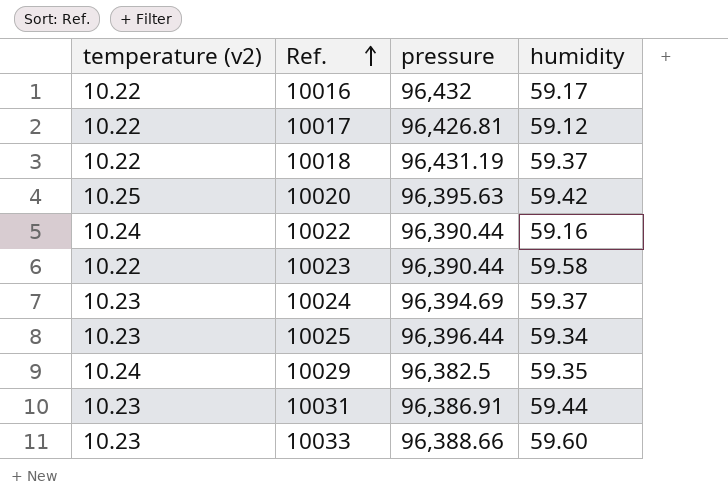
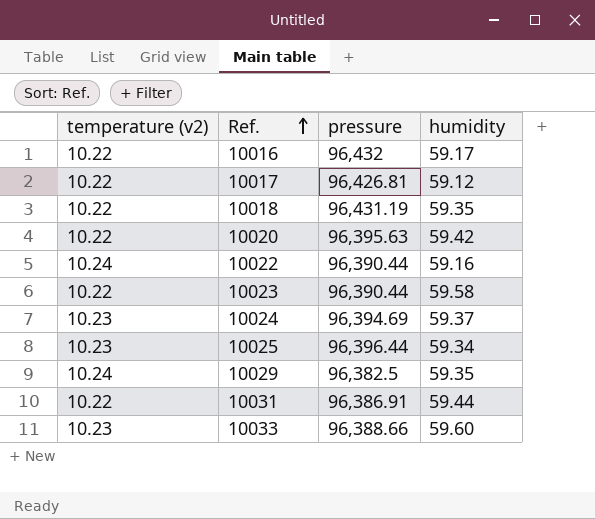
10018 | humidity: 59.37 -> 59.35
10020 | temperature (v2): 10.25 -> 10.22
10031 | temperature (v2): 10.23 -> 10.22

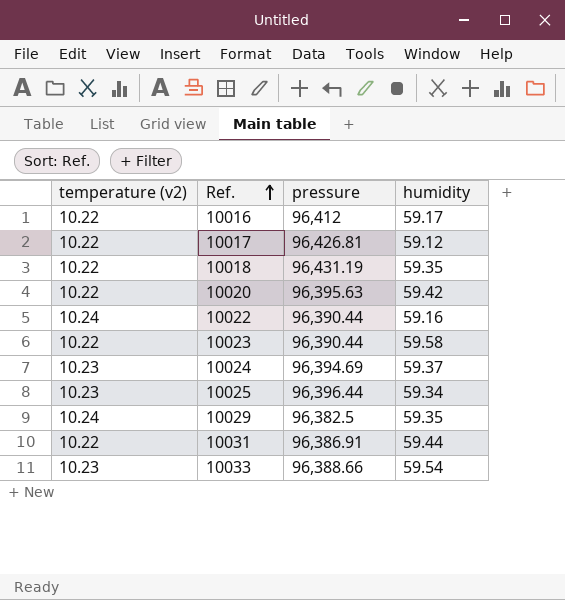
10016 | pressure: 96,432 -> 96,412
10033 | humidity: 59.60 -> 59.54

